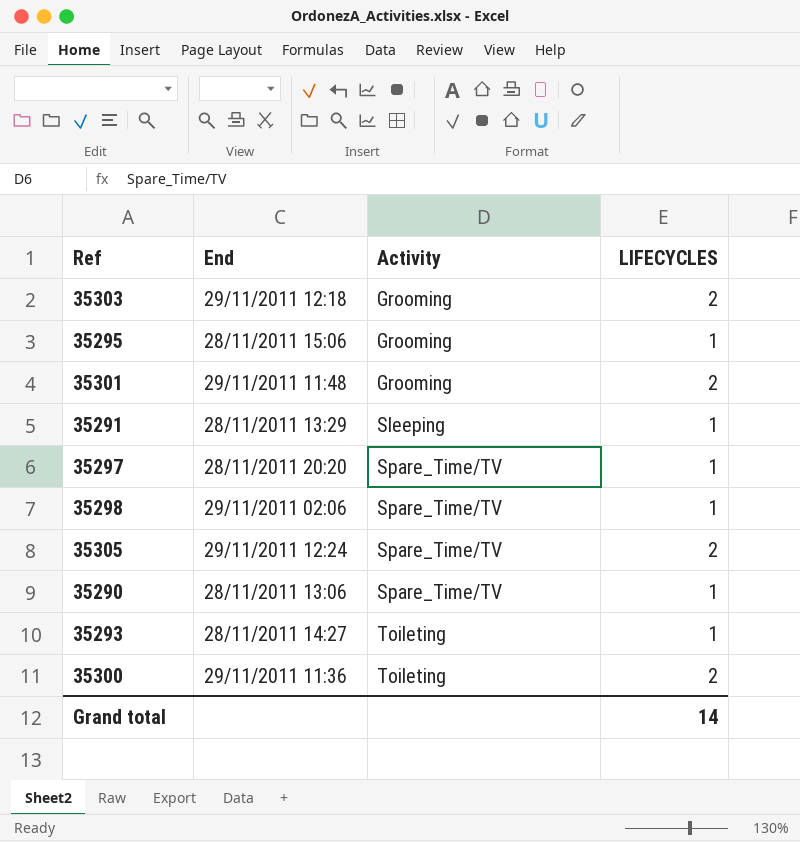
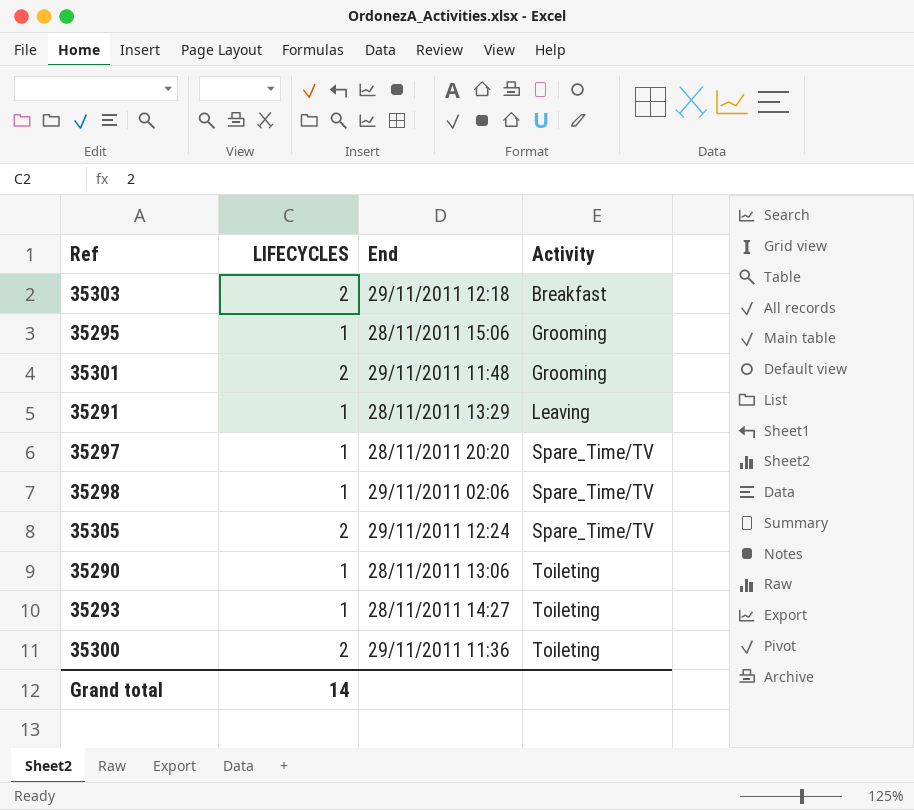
column LIFECYCLES | position: 4 -> 2
35303 | Activity: Grooming -> Breakfast
35291 | Activity: Sleeping -> Leaving
35290 | Activity: Spare_Time/TV -> Toileting

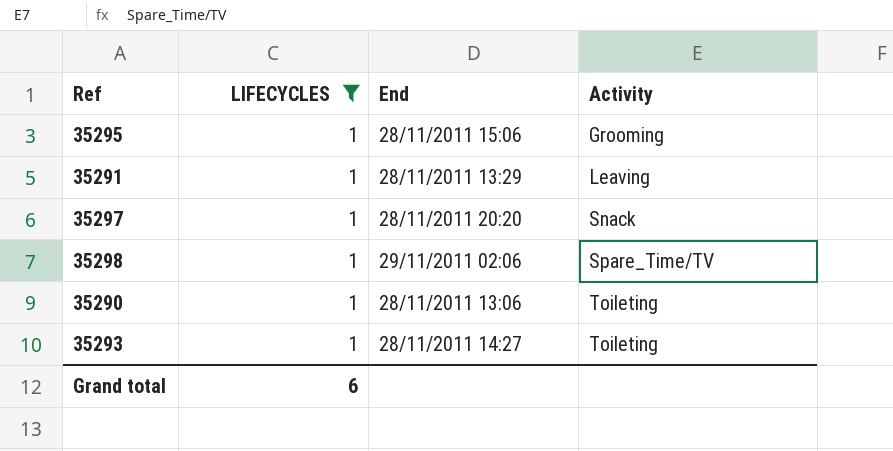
filter: none -> LIFECYCLES = 1
35297 | Activity: Spare_Time/TV -> Snack
Grand total | LIFECYCLES: 14 -> 6

